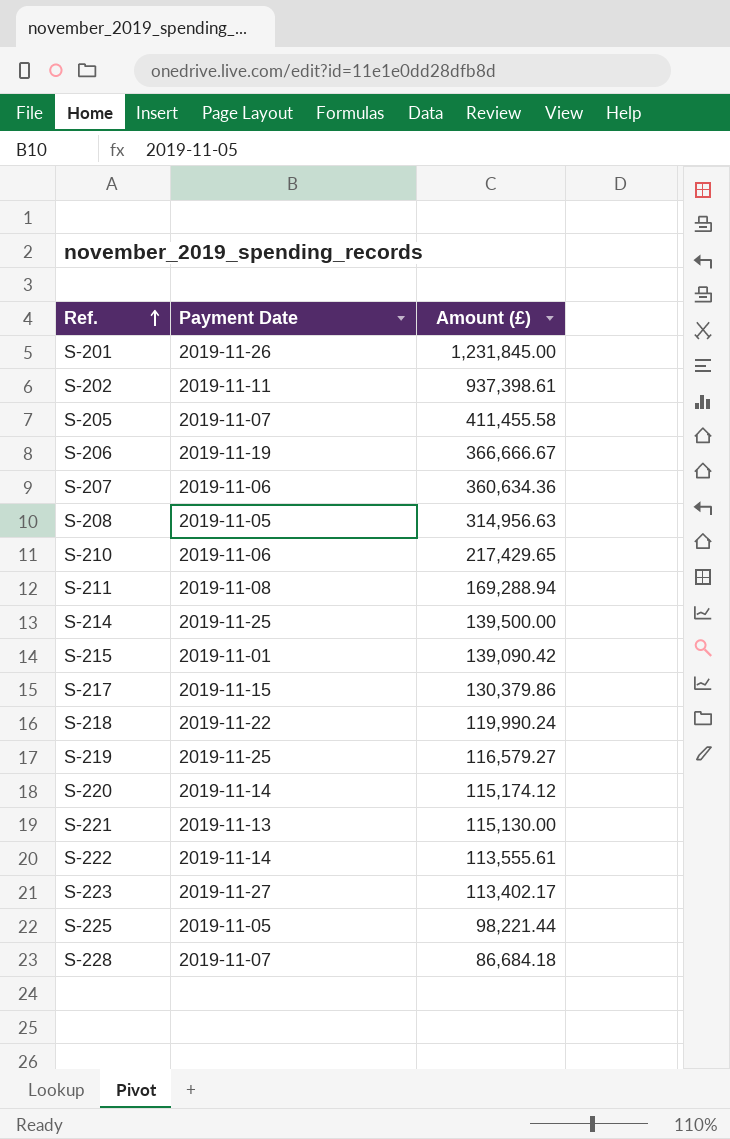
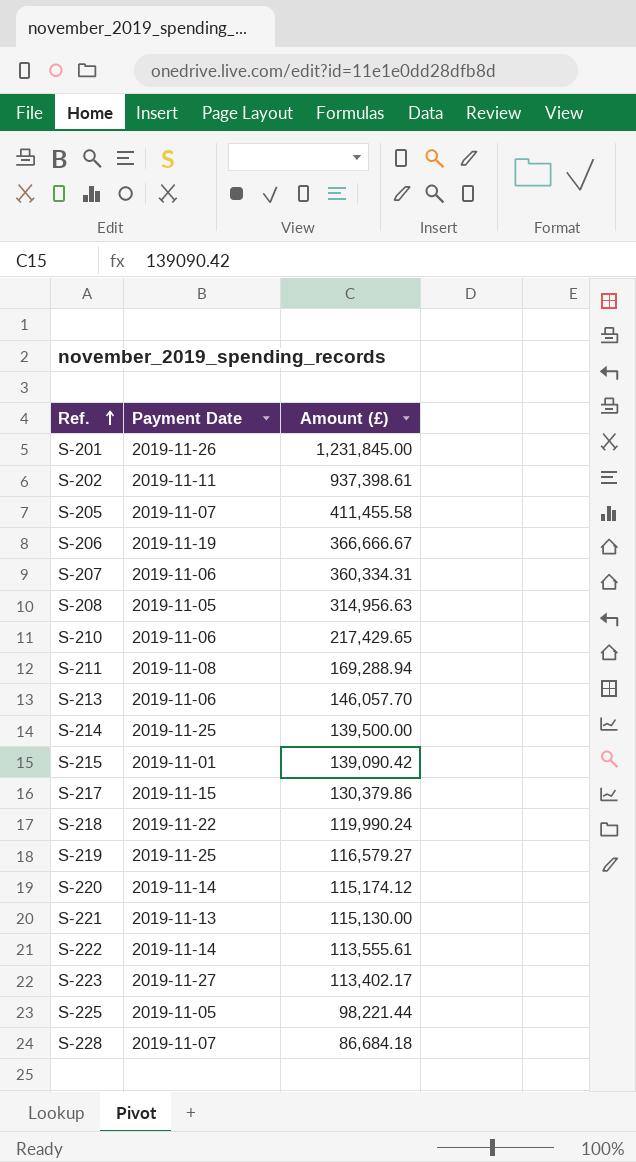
S-207 | Amount (£): 360,634.36 -> 360,334.31
row S-213: none -> 2019-11-06 | 146,057.70

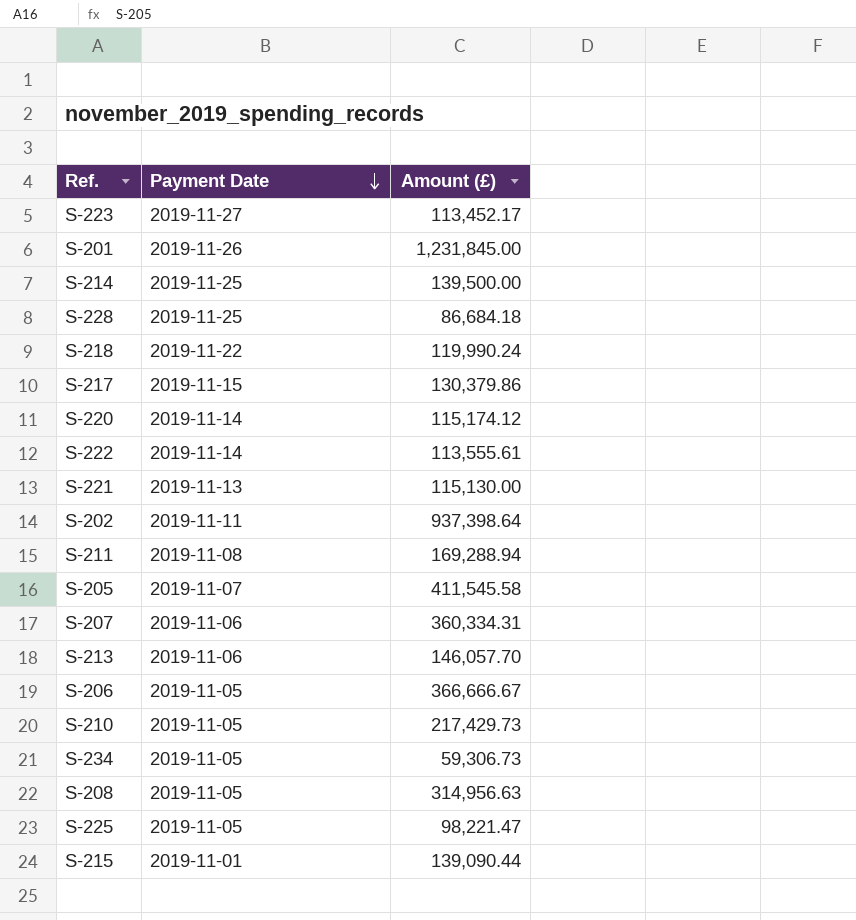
row order: Ref. ascending -> Payment Date descending
row S-219: 2019-11-25 | 116,579.27 -> none
S-223 | Amount (£): 113,402.17 -> 113,452.17
S-228 | Payment Date: 2019-11-07 -> 2019-11-25
S-202 | Amount (£): 937,398.61 -> 937,398.64
S-205 | Amount (£): 411,455.58 -> 411,545.58
S-206 | Payment Date: 2019-11-19 -> 2019-11-05
S-210 | Payment Date: 2019-11-06 -> 2019-11-05
S-210 | Amount (£): 217,429.65 -> 217,429.73
row S-234: none -> 2019-11-05 | 59,306.73
S-225 | Amount (£): 98,221.44 -> 98,221.47
S-215 | Amount (£): 139,090.42 -> 139,090.44

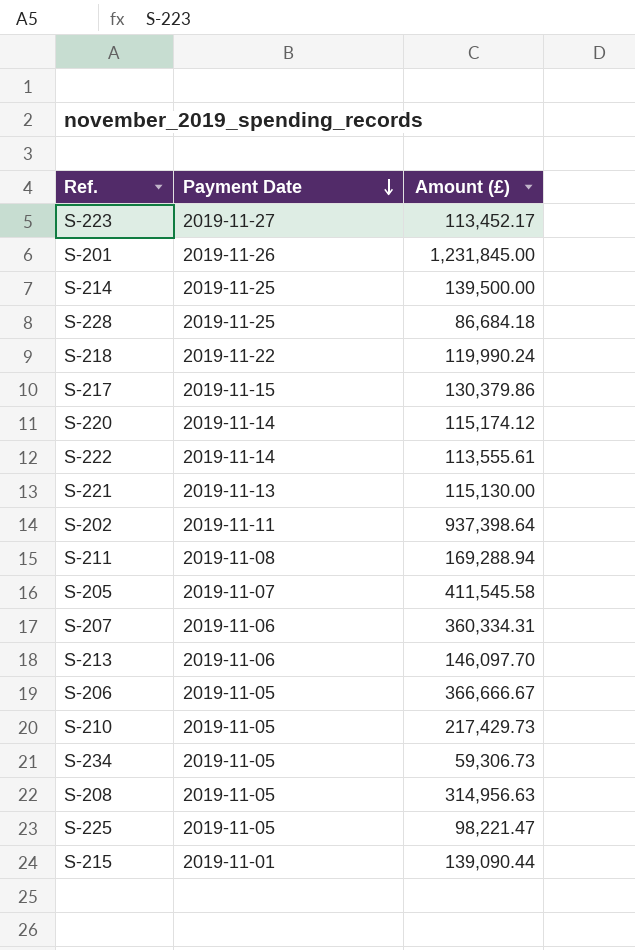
S-213 | Amount (£): 146,057.70 -> 146,097.70

